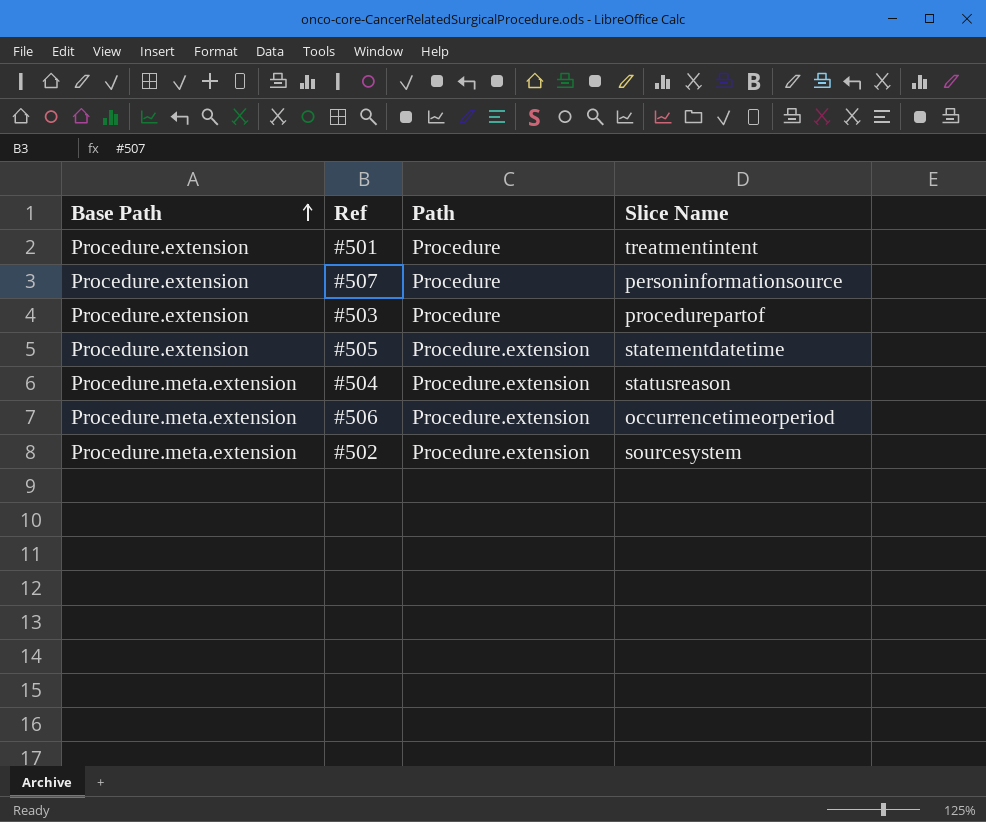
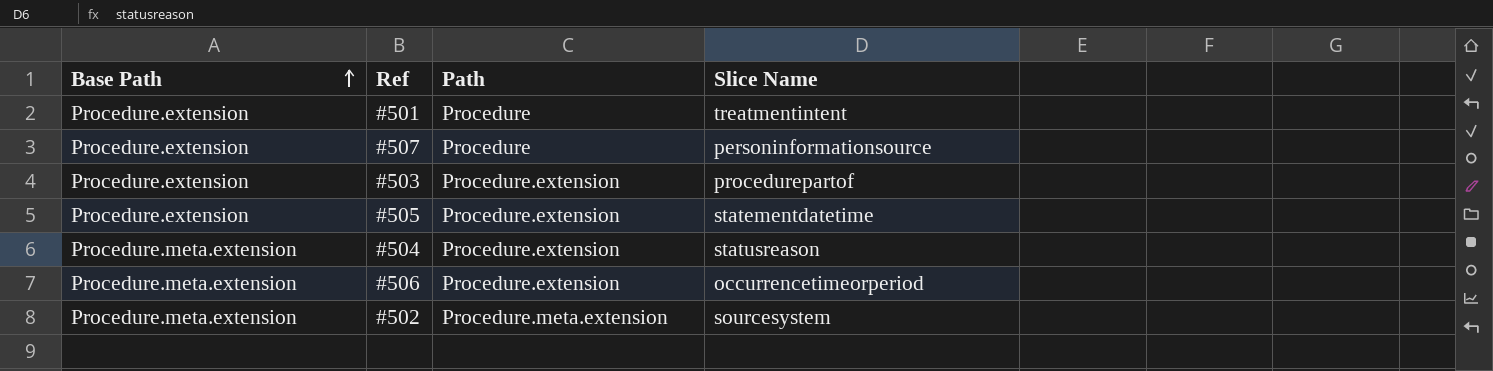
#503 | Path: Procedure -> Procedure.extension
#502 | Path: Procedure.extension -> Procedure.meta.extension

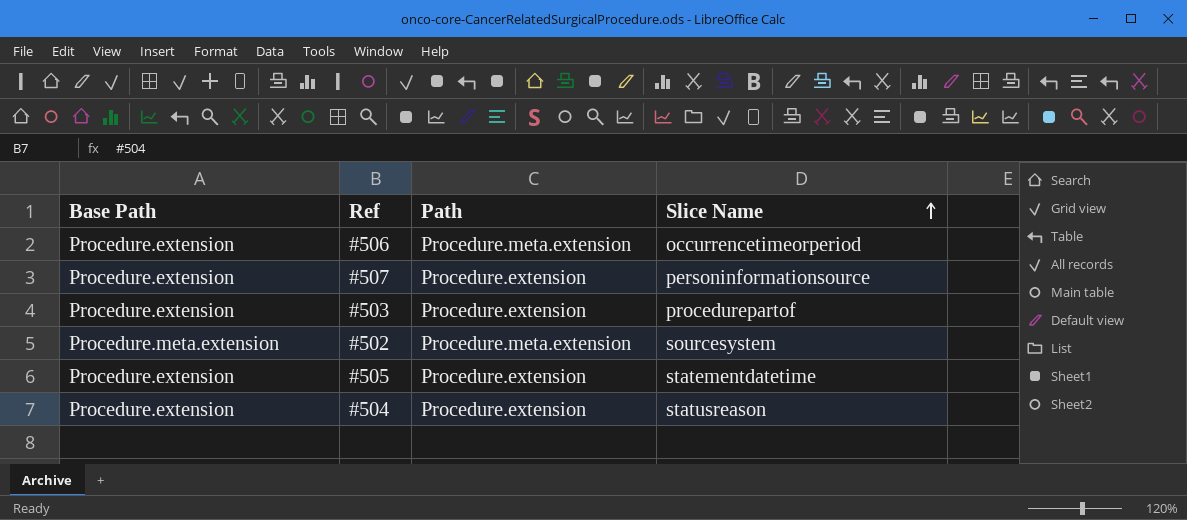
row order: Base Path ascending -> Slice Name ascending
row #501: Procedure.extension | Procedure | treatmentintent -> none
#506 | Base Path: Procedure.meta.extension -> Procedure.extension
#506 | Path: Procedure.extension -> Procedure.meta.extension
#507 | Path: Procedure -> Procedure.extension
#504 | Base Path: Procedure.meta.extension -> Procedure.extension

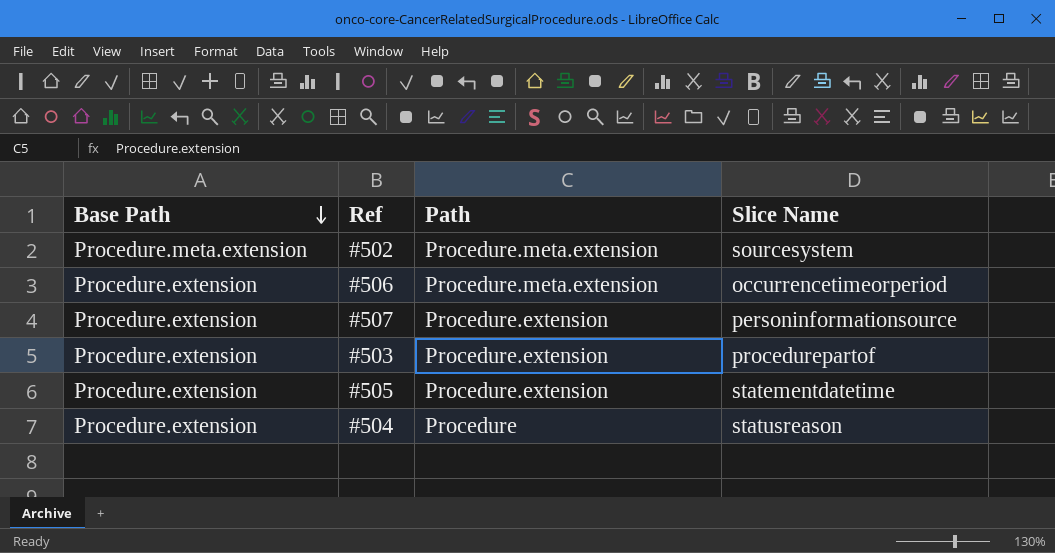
row order: Slice Name ascending -> Base Path descending
#504 | Path: Procedure.extension -> Procedure

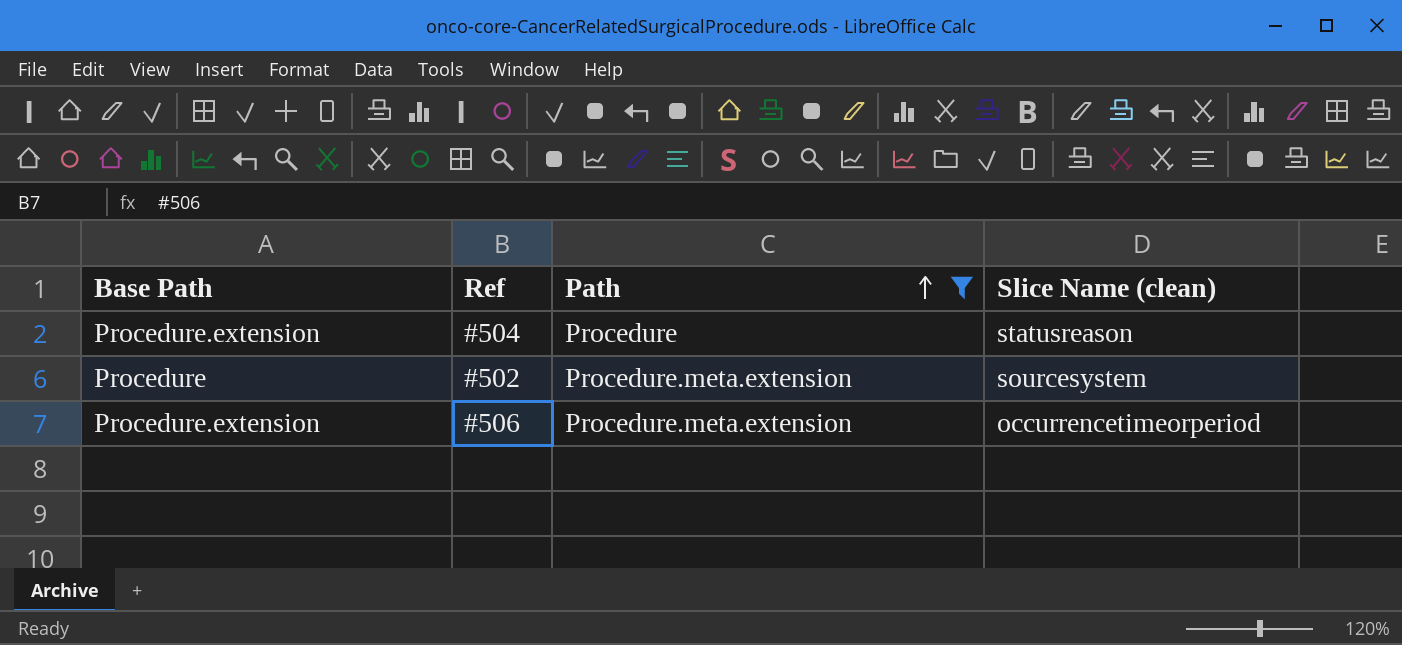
filter: none -> Path != Procedure.extension
row order: Base Path descending -> Path ascending
column name: Slice Name -> Slice Name (clean)
#502 | Base Path: Procedure.meta.extension -> Procedure

